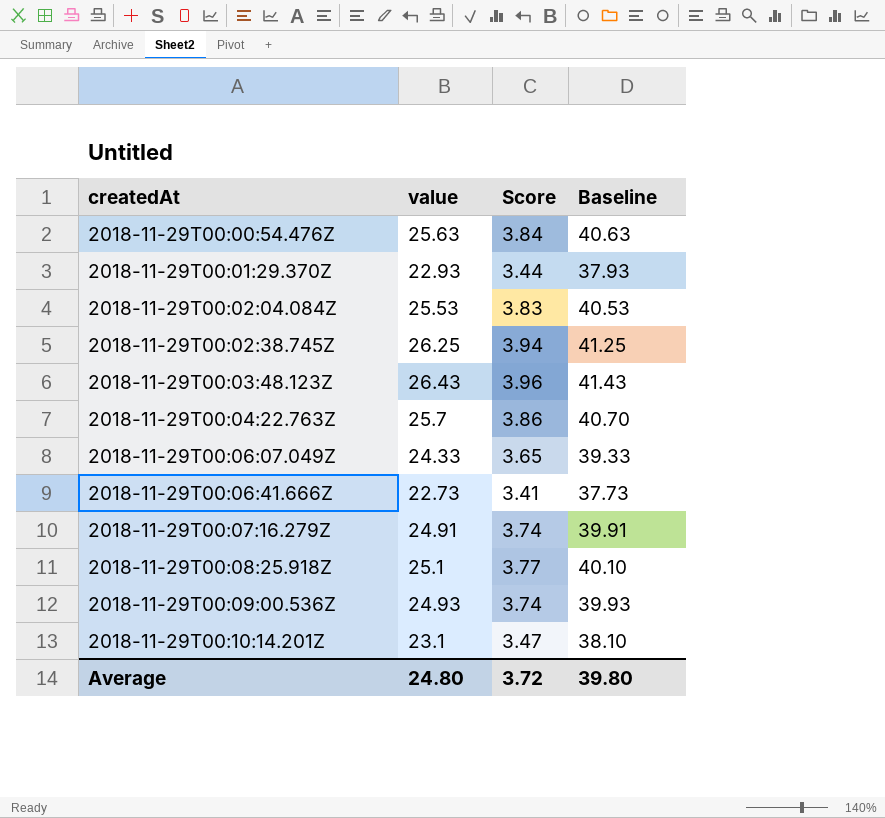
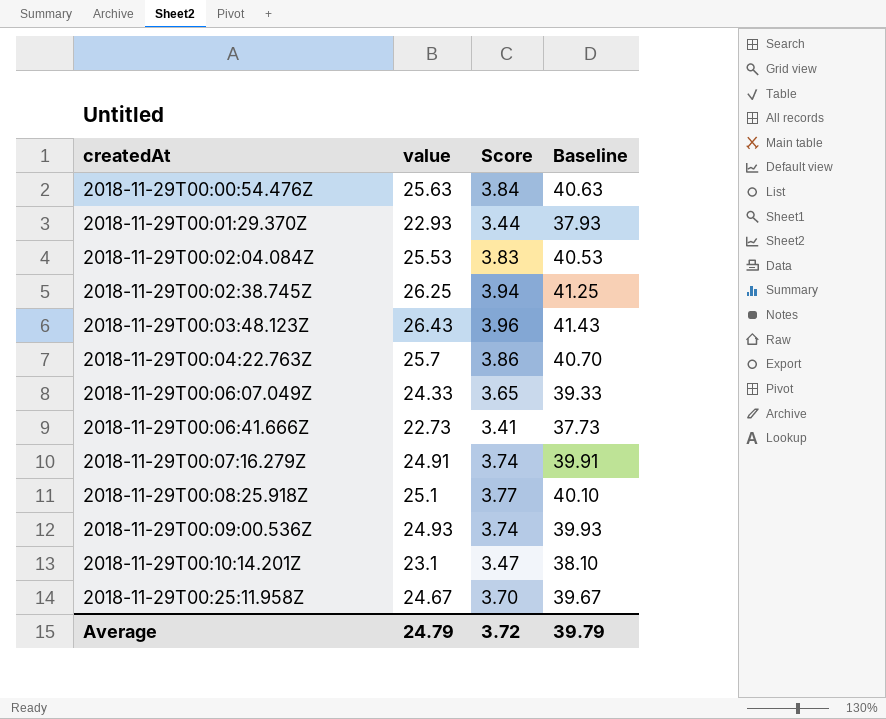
row 2018-11-29T00:25:11.958Z: none -> 24.67 | 3.70 | 39.67
Average | value: 24.80 -> 24.79
Average | Baseline: 39.80 -> 39.79

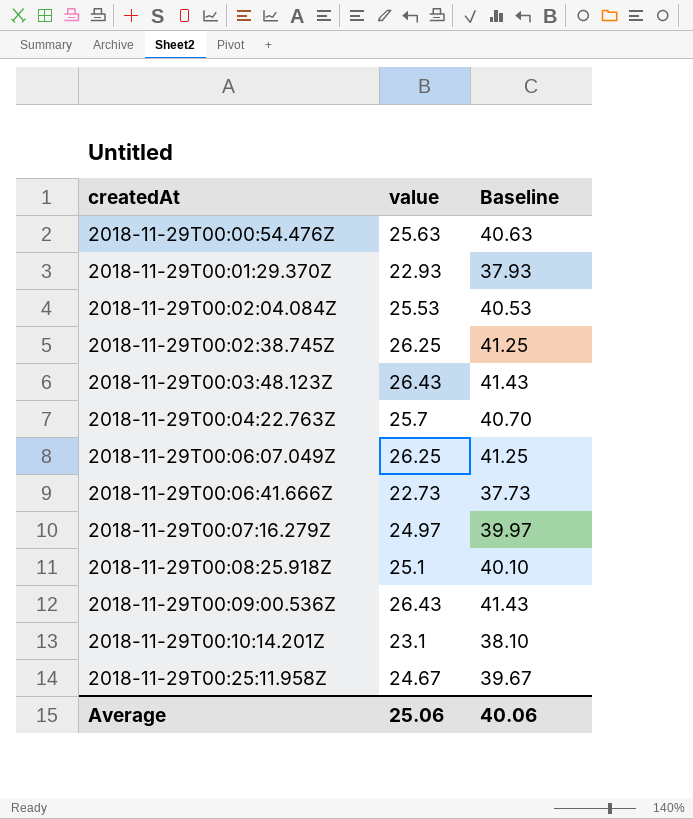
column Score | formula: [value] * 0.15 -> none
2018-11-29T00:06:07.049Z | value: 24.33 -> 26.25
2018-11-29T00:06:07.049Z | Baseline: 39.33 -> 41.25
2018-11-29T00:07:16.279Z | value: 24.91 -> 24.97
2018-11-29T00:07:16.279Z | Baseline: 39.91 -> 39.97
2018-11-29T00:09:00.536Z | value: 24.93 -> 26.43
2018-11-29T00:09:00.536Z | Baseline: 39.93 -> 41.43
Average | value: 24.79 -> 25.06
Average | Baseline: 39.79 -> 40.06

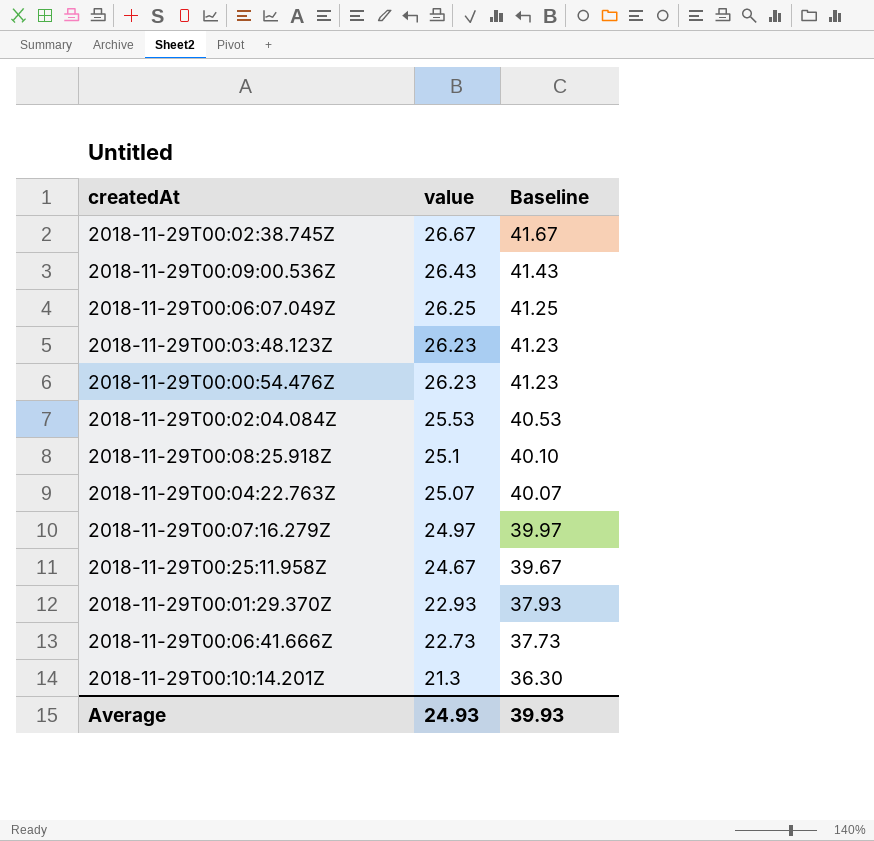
row order: createdAt ascending -> value descending
2018-11-29T00:02:38.745Z | value: 26.25 -> 26.67
2018-11-29T00:02:38.745Z | Baseline: 41.25 -> 41.67
2018-11-29T00:03:48.123Z | value: 26.43 -> 26.23
2018-11-29T00:03:48.123Z | Baseline: 41.43 -> 41.23
2018-11-29T00:00:54.476Z | value: 25.63 -> 26.23
2018-11-29T00:00:54.476Z | Baseline: 40.63 -> 41.23
2018-11-29T00:04:22.763Z | value: 25.7 -> 25.07
2018-11-29T00:04:22.763Z | Baseline: 40.70 -> 40.07
2018-11-29T00:10:14.201Z | value: 23.1 -> 21.3
2018-11-29T00:10:14.201Z | Baseline: 38.10 -> 36.30
Average | value: 25.06 -> 24.93
Average | Baseline: 40.06 -> 39.93

